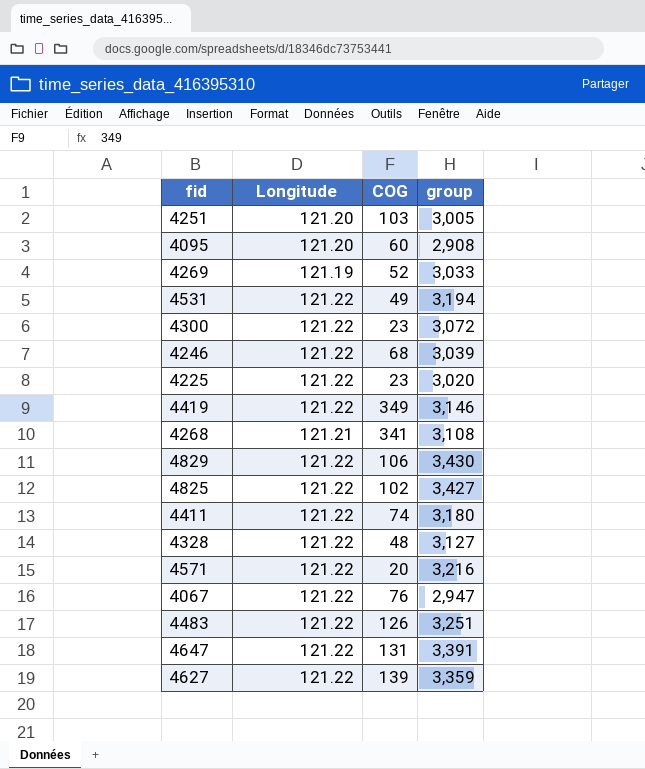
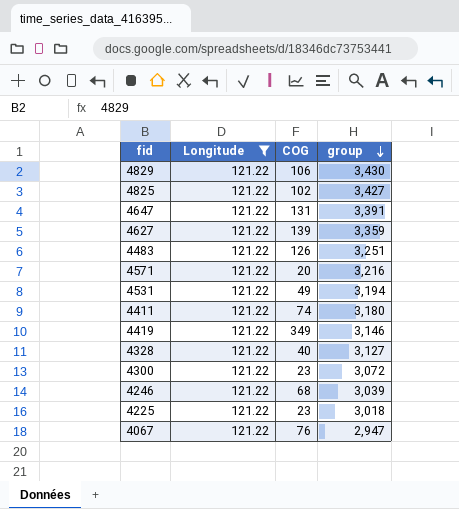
filter: none -> Longitude = 121.22
row order: none -> group descending
4328 | COG: 48 -> 40
4225 | group: 3,020 -> 3,018

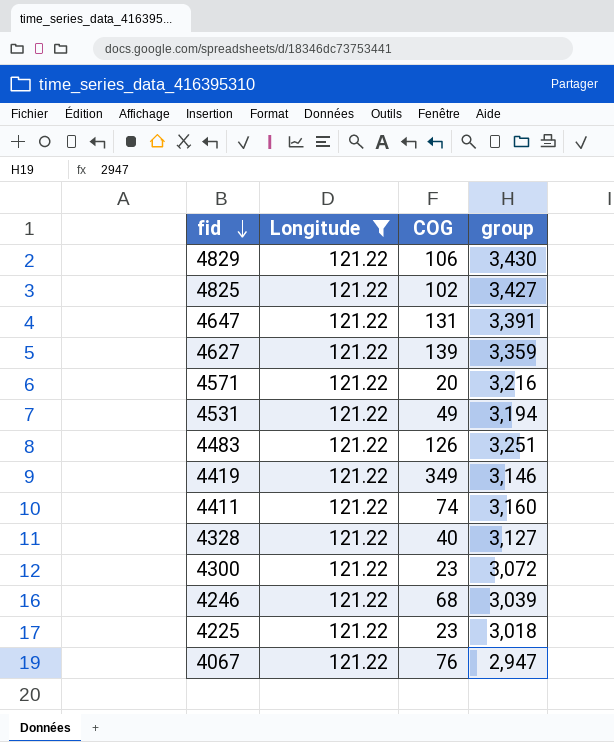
row order: group descending -> fid descending
4411 | group: 3,180 -> 3,160

